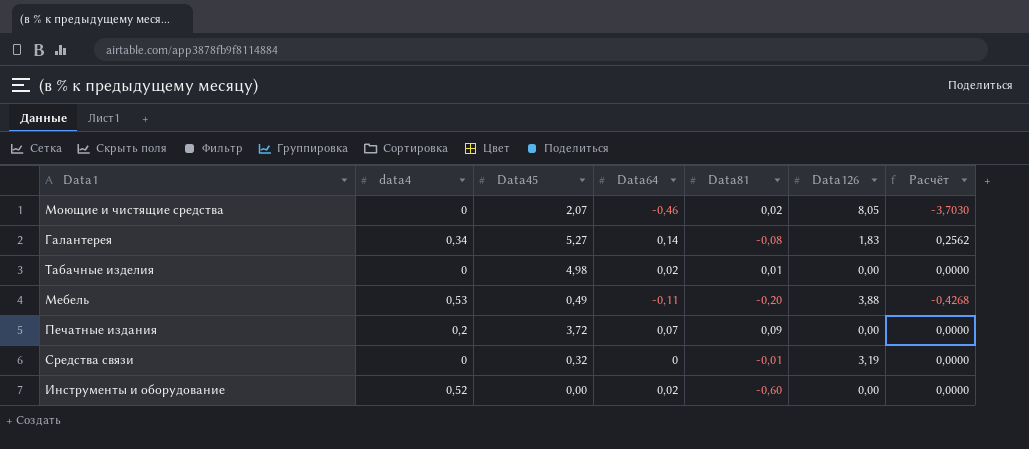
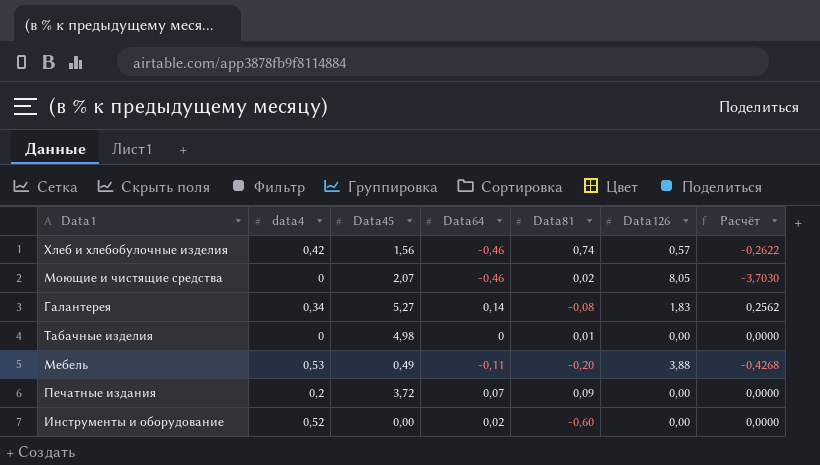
row Средства связи: 0 | 0,32 | 0 | -0,01 | 3,19 | 0,0000 -> none
row Хлеб и хлебобулочные изделия: none -> 0,42 | 1,56 | -0,46 | 0,74 | 0,57 | -0,2622
Табачные изделия | Data64: 0,02 -> 0

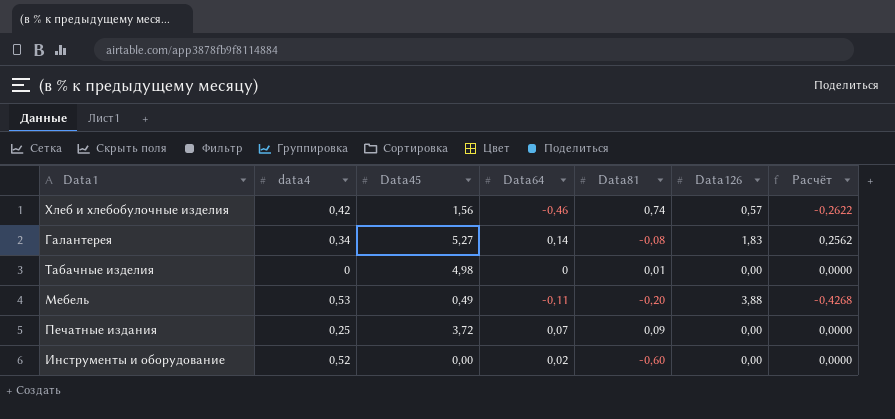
row Моющие и чистящие средства: 0 | 2,07 | -0,46 | 0,02 | 8,05 | -3,7030 -> none
Печатные издания | data4: 0,2 -> 0,25

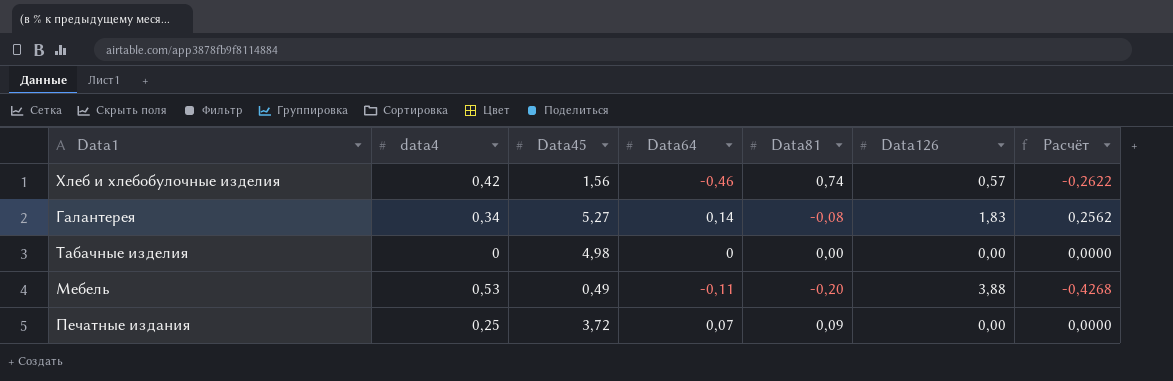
row Инструменты и оборудование: 0,52 | 0,00 | 0,02 | -0,60 | 0,00 | 0,0000 -> none
Табачные изделия | Data81: 0,01 -> 0,00

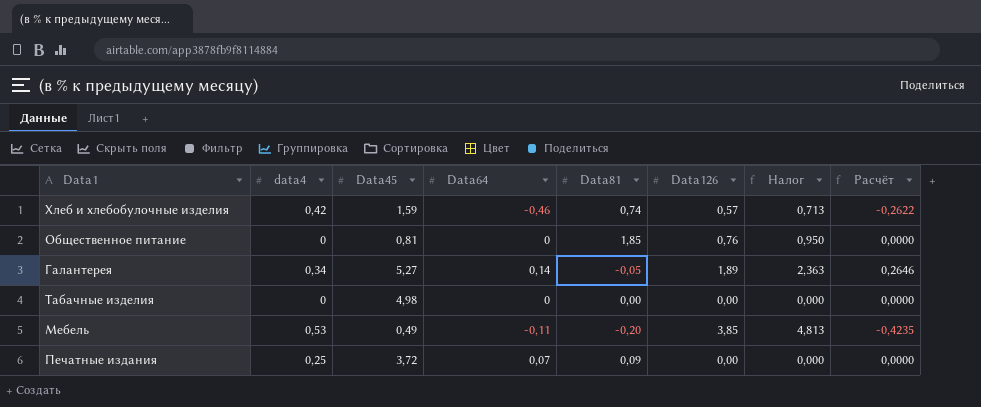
column Налог | formula: none -> [Data126] * 1,25
Хлеб и хлебобулочные изделия | Data45: 1,56 -> 1,59
row Общественное питание: none -> 0 | 0,81 | 0 | 1,85 | 0,76 | 0,950 | 0,0000
Галантерея | Data81: -0,08 -> -0,05
Галантерея | Data126: 1,83 -> 1,89
Галантерея | Расчёт: 0,2562 -> 0,2646
Мебель | Data126: 3,88 -> 3,85
Мебель | Расчёт: -0,4268 -> -0,4235

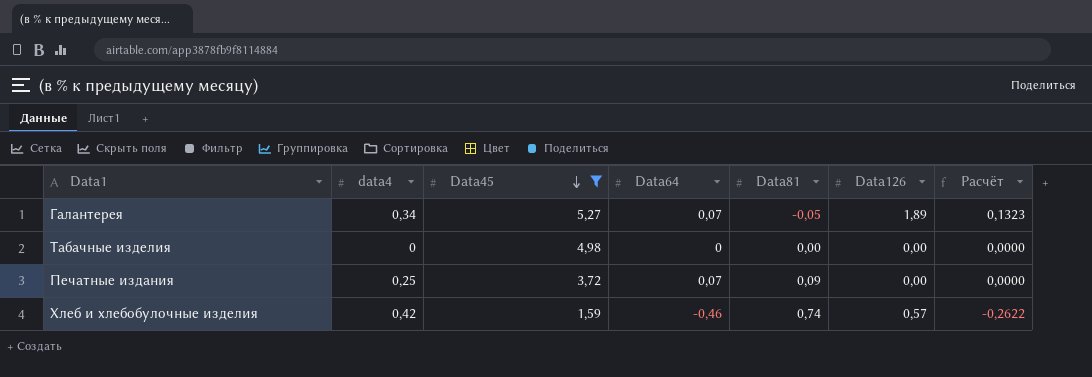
filter: none -> Data45 >= 1,59
row order: none -> Data45 descending
column Налог | formula: [Data126] * 1,25 -> none
Галантерея | Data64: 0,14 -> 0,07
Галантерея | Расчёт: 0,2646 -> 0,1323

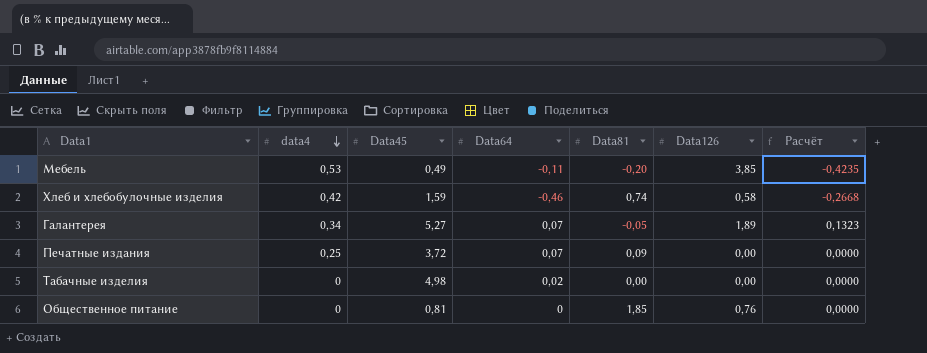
filter: Data45 >= 1,59 -> none
row order: Data45 descending -> data4 descending
Хлеб и хлебобулочные изделия | Data126: 0,57 -> 0,58
Хлеб и хлебобулочные изделия | Расчёт: -0,2622 -> -0,2668
Табачные изделия | Data64: 0 -> 0,02

